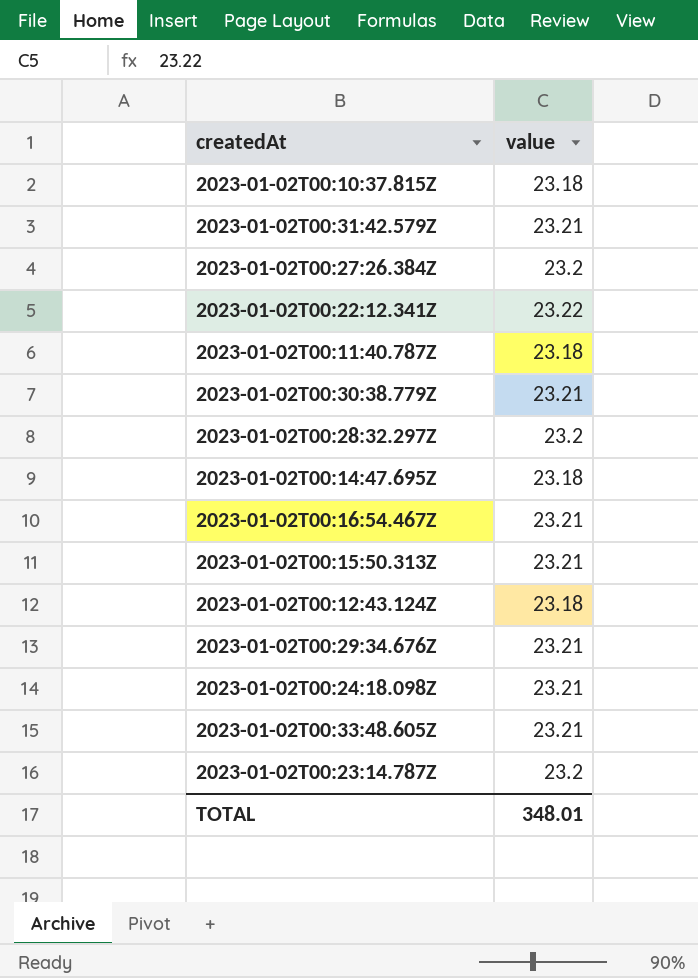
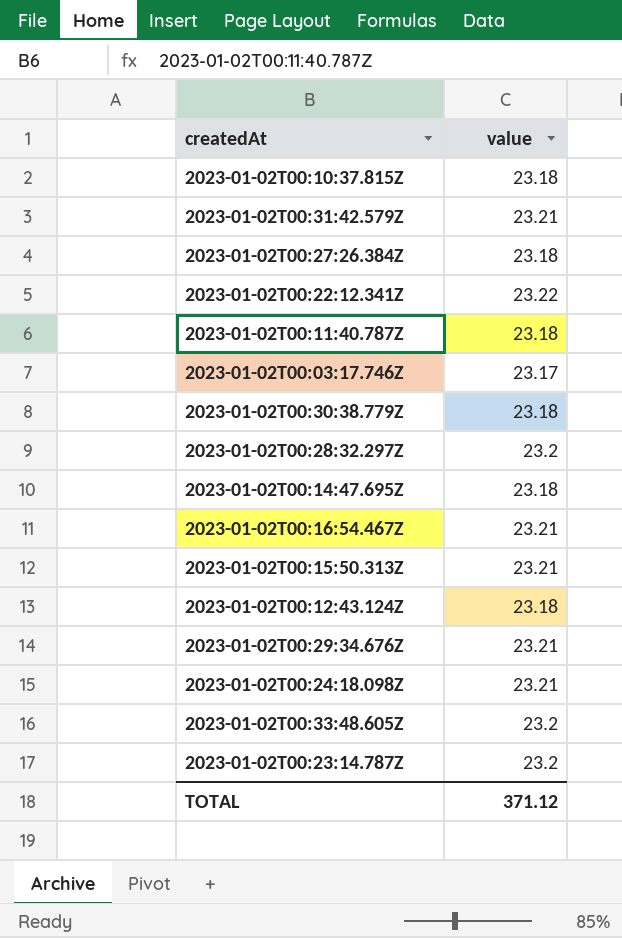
2023-01-02T00:27:26.384Z | value: 23.2 -> 23.18
row 2023-01-02T00:03:17.746Z: none -> 23.17
2023-01-02T00:30:38.779Z | value: 23.21 -> 23.18
2023-01-02T00:33:48.605Z | value: 23.21 -> 23.2
TOTAL | value: 348.01 -> 371.12

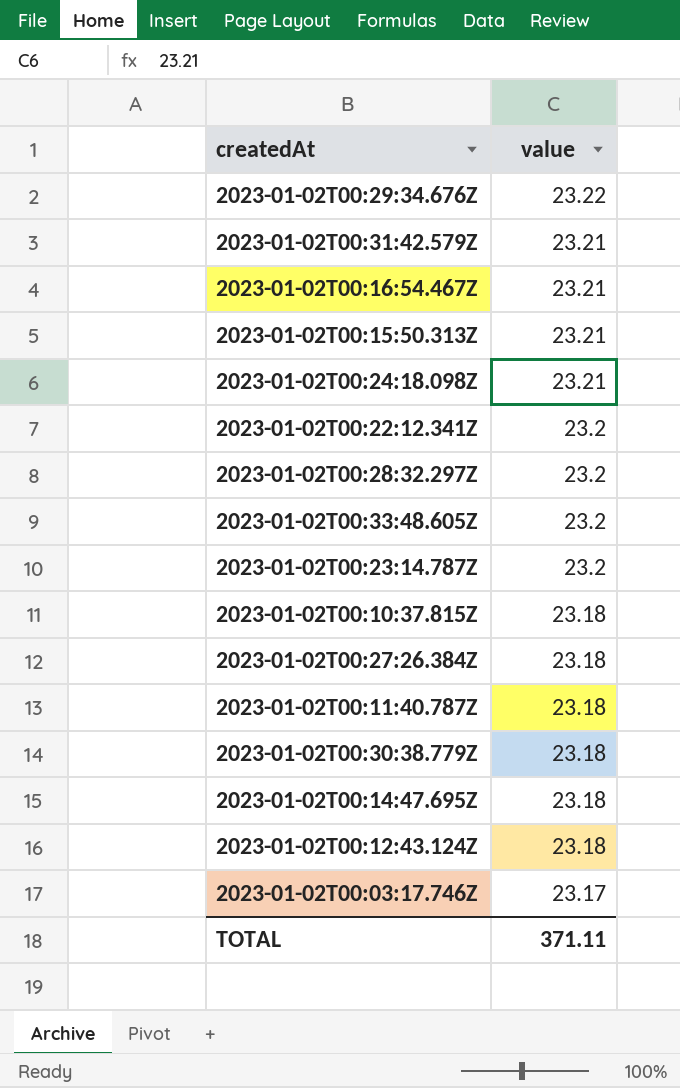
row order: none -> value descending
2023-01-02T00:29:34.676Z | value: 23.21 -> 23.22
2023-01-02T00:22:12.341Z | value: 23.22 -> 23.2
TOTAL | value: 371.12 -> 371.11

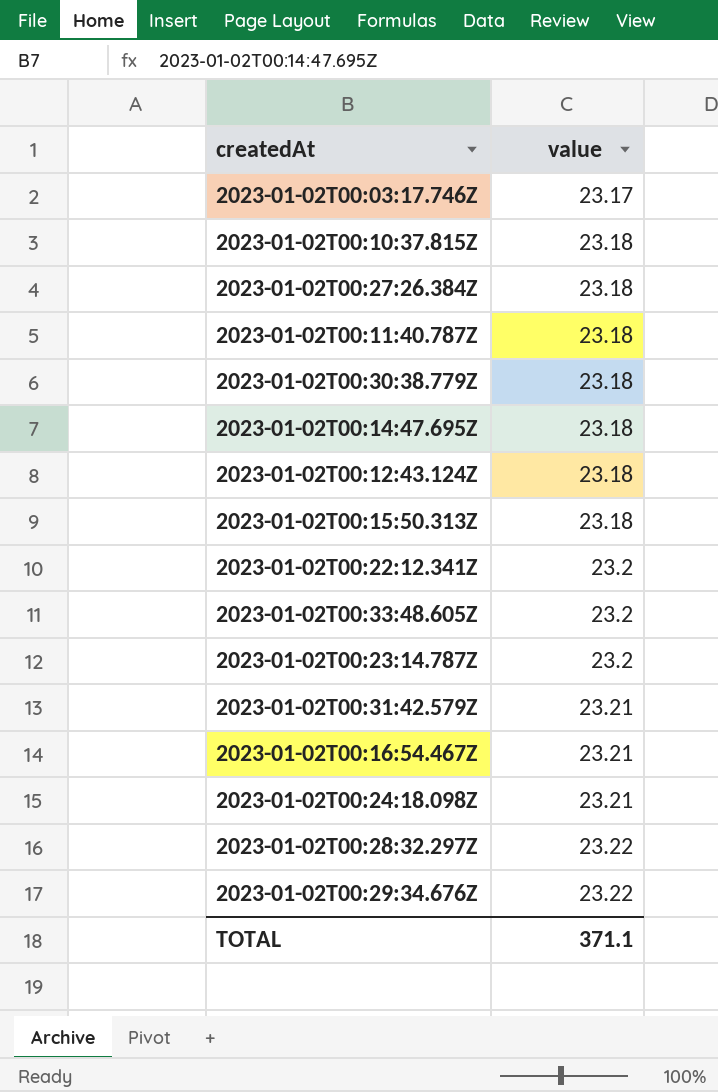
row order: value descending -> value ascending
2023-01-02T00:15:50.313Z | value: 23.21 -> 23.18
2023-01-02T00:28:32.297Z | value: 23.2 -> 23.22
TOTAL | value: 371.11 -> 371.1

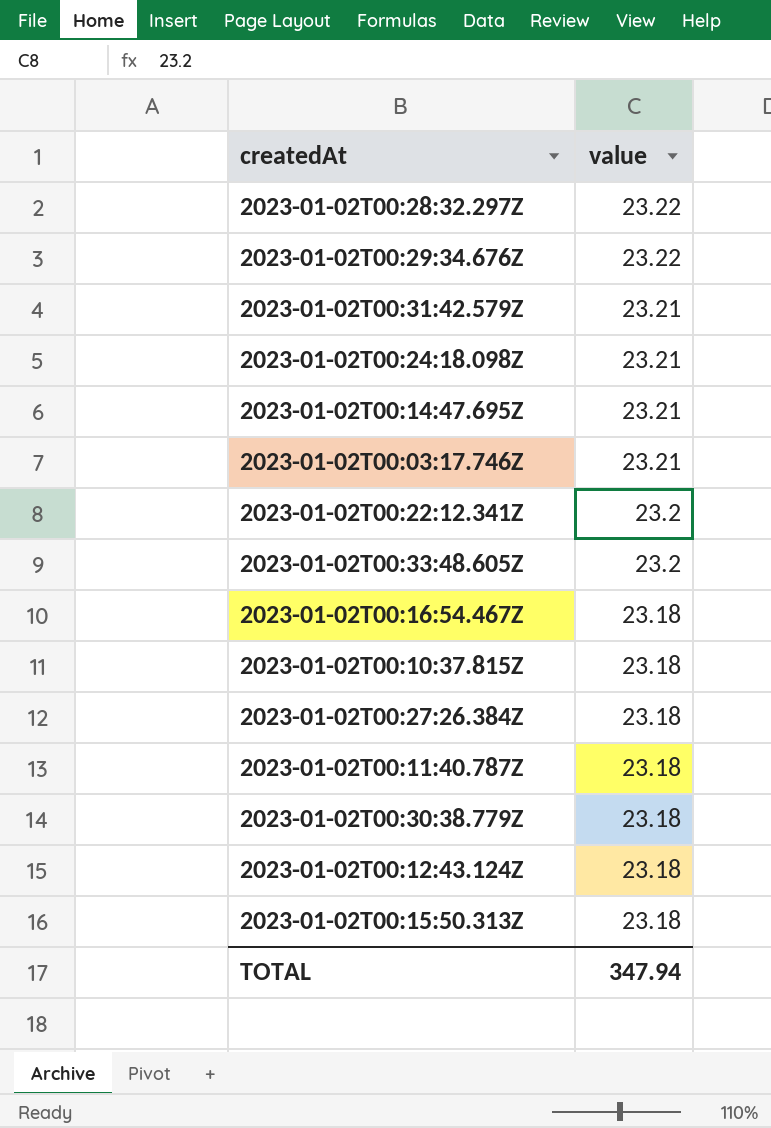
row order: value ascending -> value descending
row 2023-01-02T00:23:14.787Z: 23.2 -> none
2023-01-02T00:14:47.695Z | value: 23.18 -> 23.21
2023-01-02T00:03:17.746Z | value: 23.17 -> 23.21
2023-01-02T00:16:54.467Z | value: 23.21 -> 23.18
TOTAL | value: 371.1 -> 347.94

